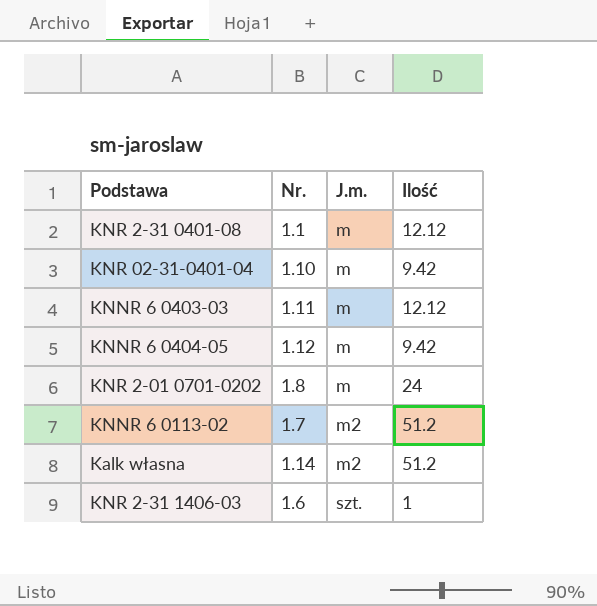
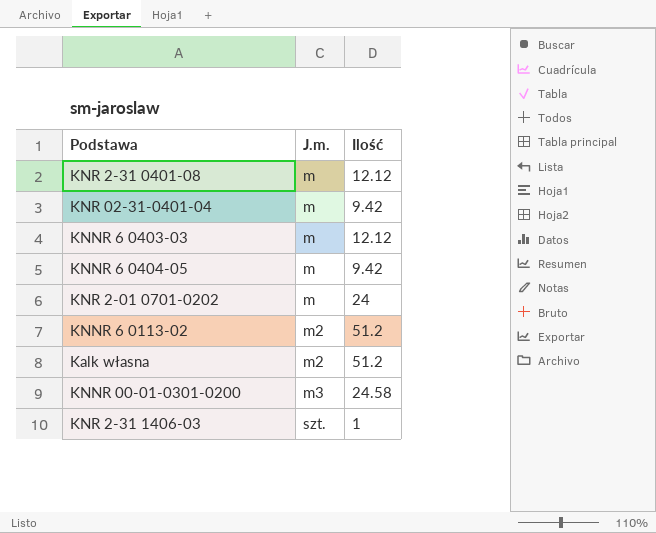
column Nr. | position: 2 -> none
row KNNR 00-01-0301-0200: none -> m3 | 24.58

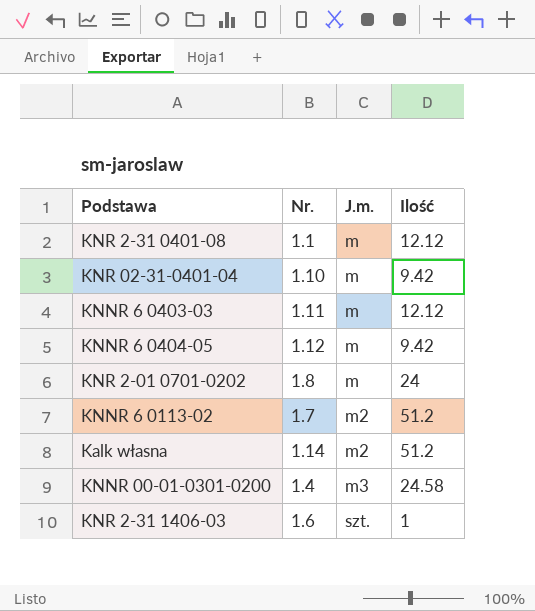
column Nr. | position: none -> 2

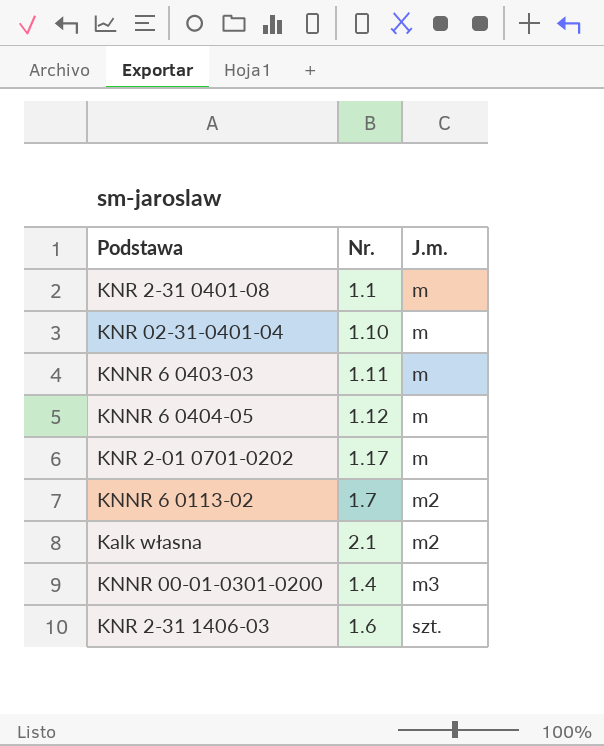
column Ilość | position: 4 -> none
KNR 2-01 0701-0202 | Nr.: 1.8 -> 1.17
Kalk własna | Nr.: 1.14 -> 2.1

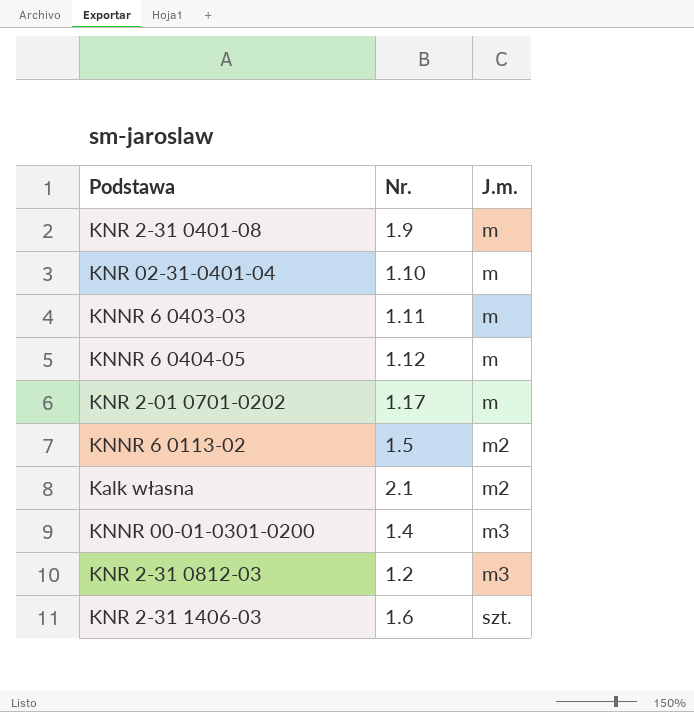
KNR 2-31 0401-08 | Nr.: 1.1 -> 1.9
KNNR 6 0113-02 | Nr.: 1.7 -> 1.5
row KNR 2-31 0812-03: none -> 1.2 | m3

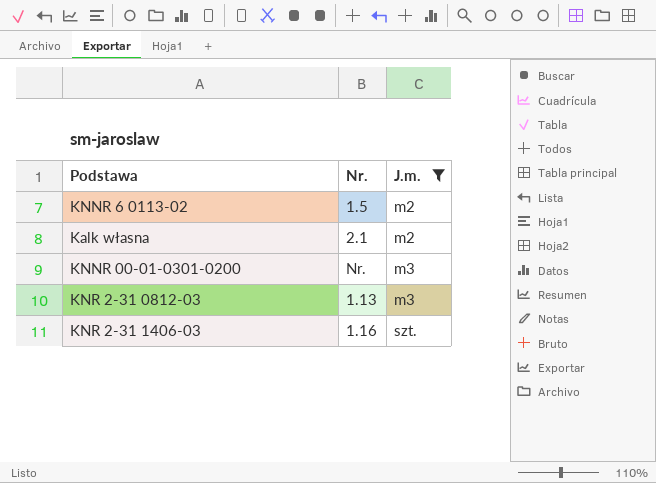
filter: none -> J.m. != m
KNNR 00-01-0301-0200 | Nr.: 1.4 -> Nr.
KNR 2-31 0812-03 | Nr.: 1.2 -> 1.13
KNR 2-31 1406-03 | Nr.: 1.6 -> 1.16

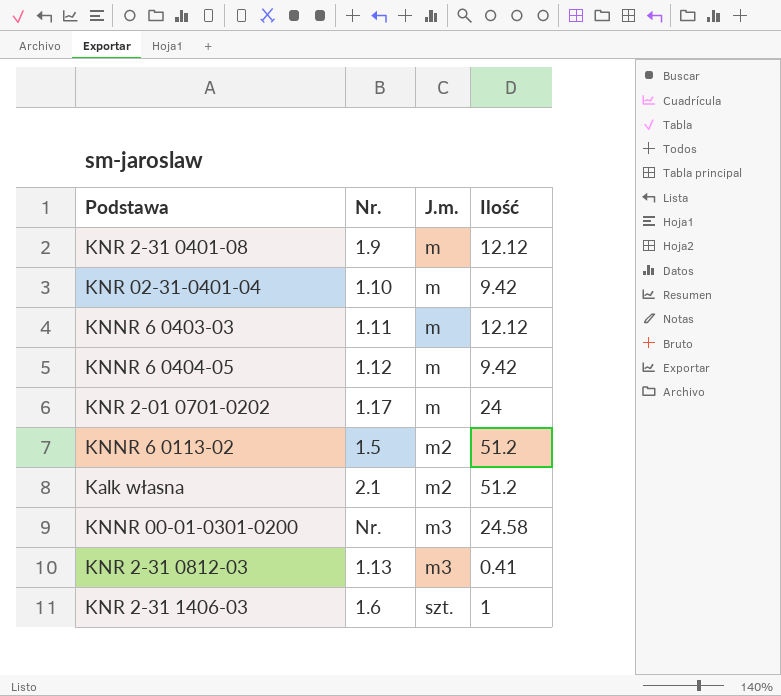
filter: J.m. != m -> none
column Ilość | position: none -> 4
KNR 2-31 1406-03 | Nr.: 1.16 -> 1.6

